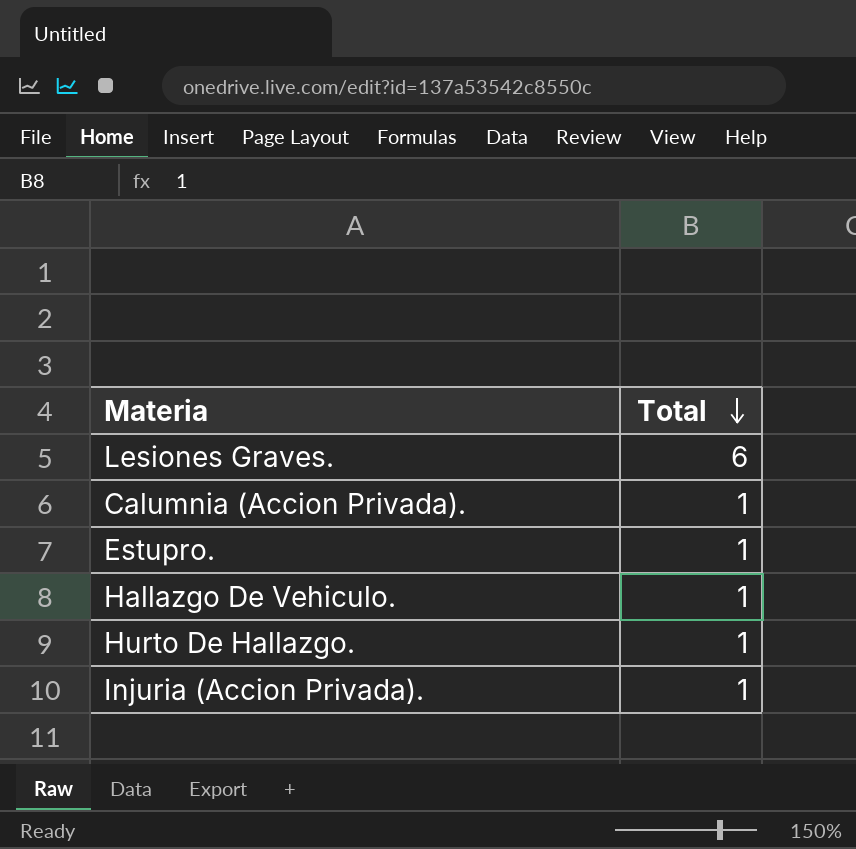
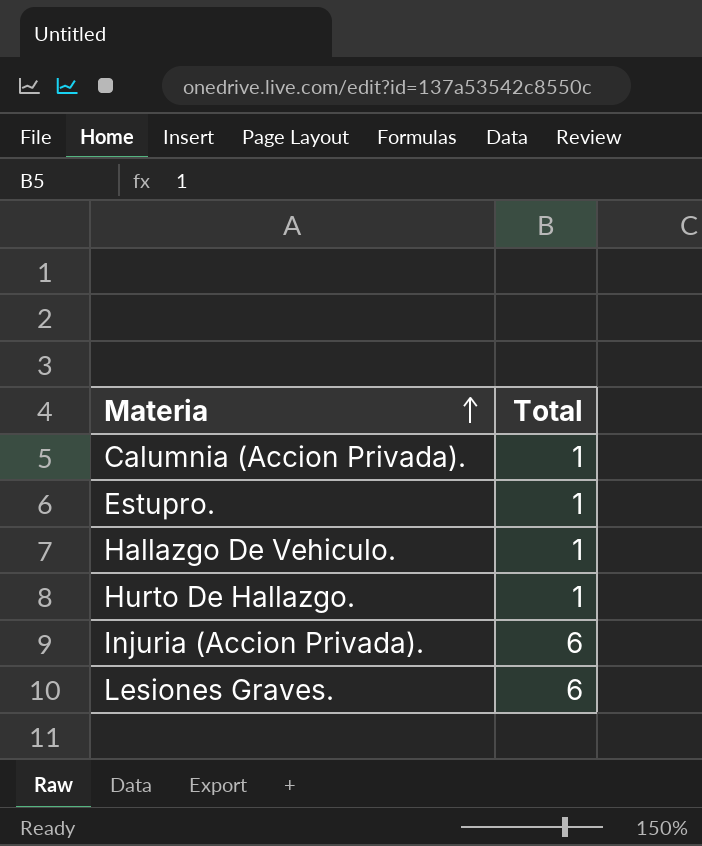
row order: Total descending -> Materia ascending
Injuria (Accion Privada). | Total: 1 -> 6

